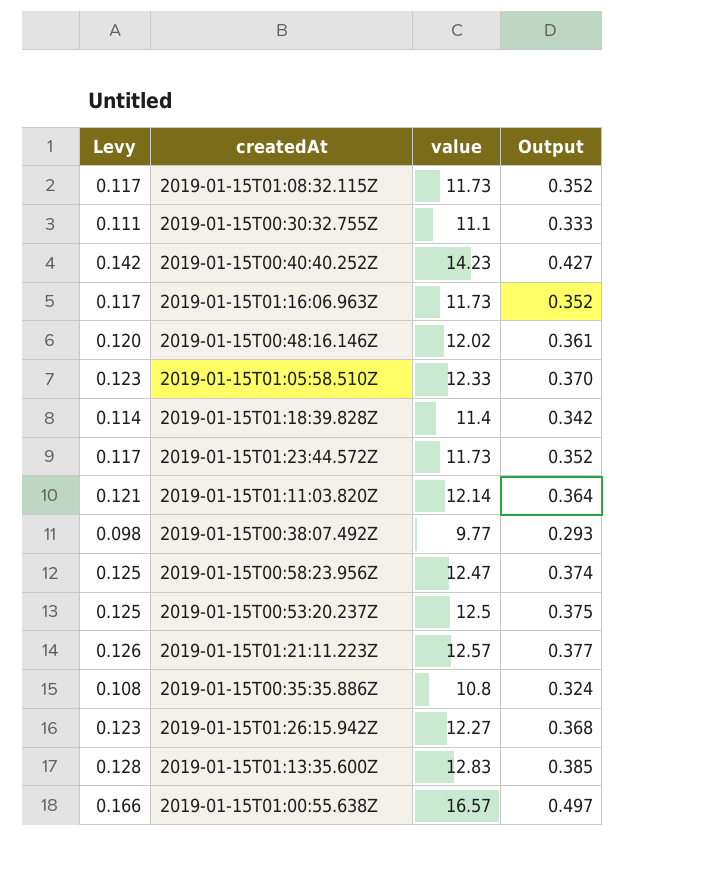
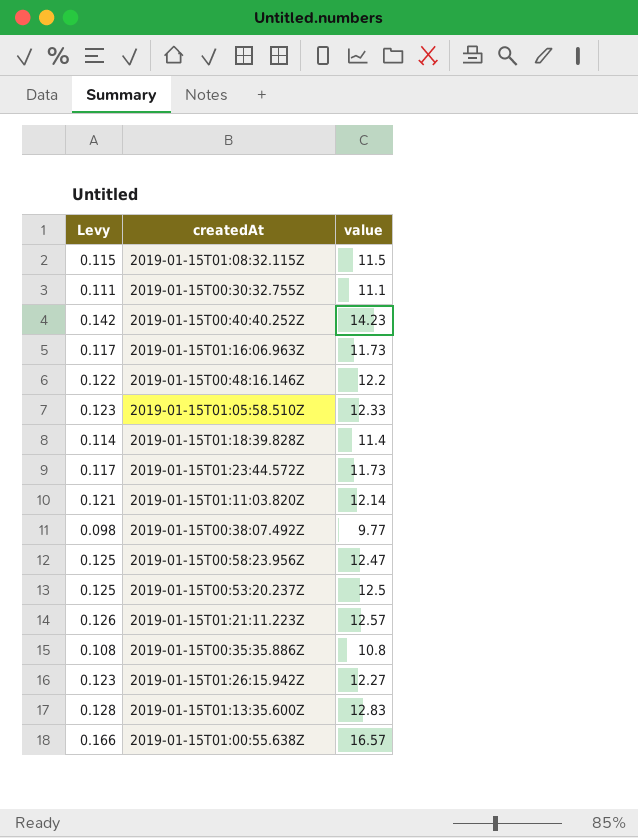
column Output | formula: [value] * 0.03 -> none
2019-01-15T01:08:32.115Z | Levy: 0.117 -> 0.115
2019-01-15T01:08:32.115Z | value: 11.73 -> 11.5
2019-01-15T00:48:16.146Z | Levy: 0.120 -> 0.122
2019-01-15T00:48:16.146Z | value: 12.02 -> 12.2

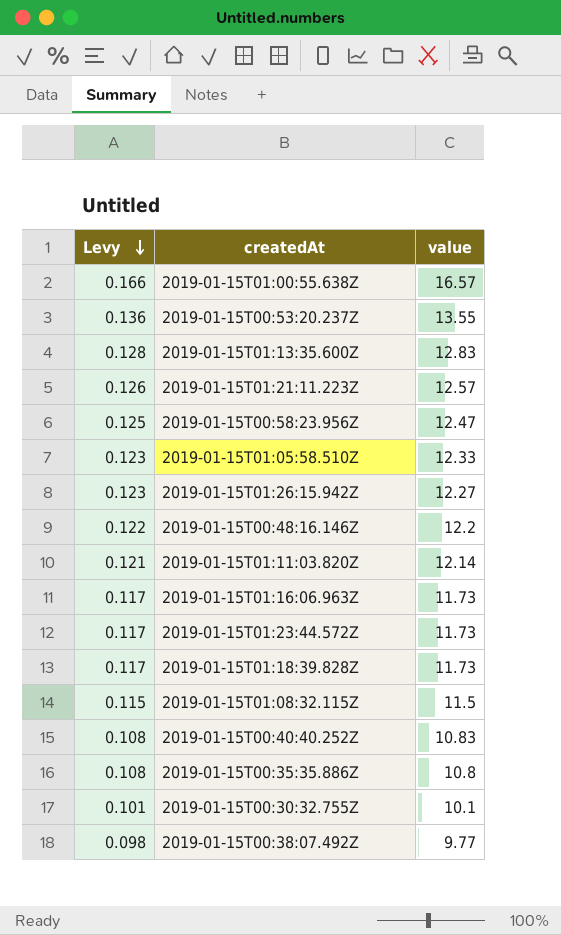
row order: none -> Levy descending
2019-01-15T00:53:20.237Z | Levy: 0.125 -> 0.136
2019-01-15T00:53:20.237Z | value: 12.5 -> 13.55
2019-01-15T01:18:39.828Z | Levy: 0.114 -> 0.117
2019-01-15T01:18:39.828Z | value: 11.4 -> 11.73
2019-01-15T00:40:40.252Z | Levy: 0.142 -> 0.108
2019-01-15T00:40:40.252Z | value: 14.23 -> 10.83
2019-01-15T00:30:32.755Z | Levy: 0.111 -> 0.101
2019-01-15T00:30:32.755Z | value: 11.1 -> 10.1

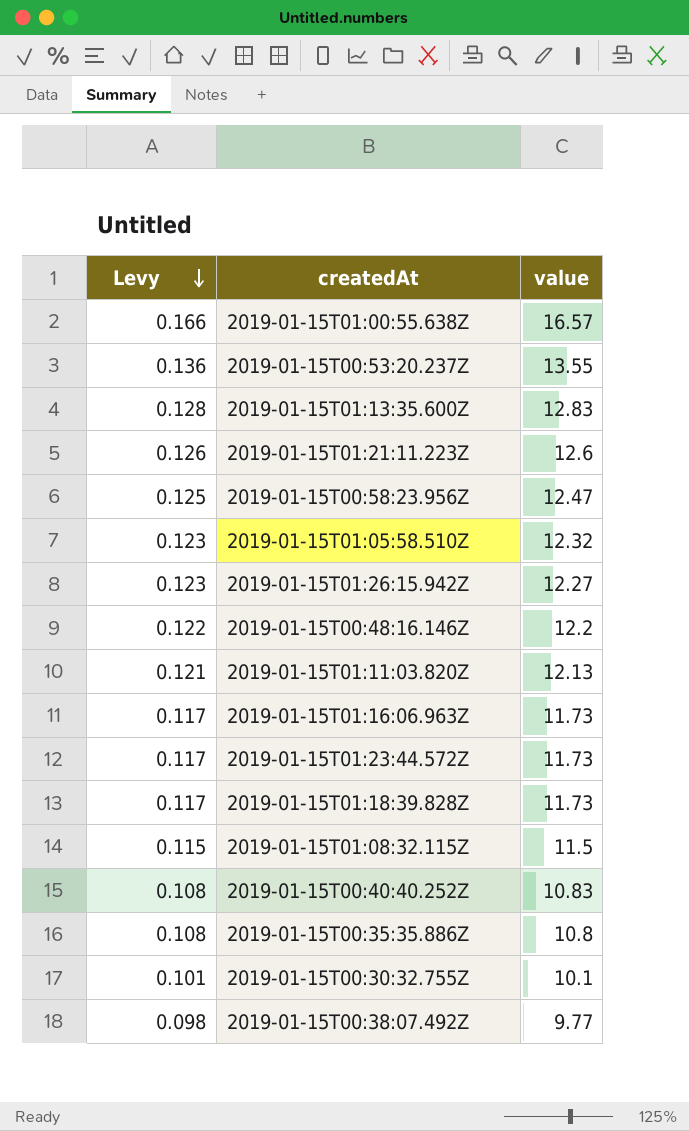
2019-01-15T01:21:11.223Z | value: 12.57 -> 12.6
2019-01-15T01:05:58.510Z | value: 12.33 -> 12.32
2019-01-15T01:11:03.820Z | value: 12.14 -> 12.13

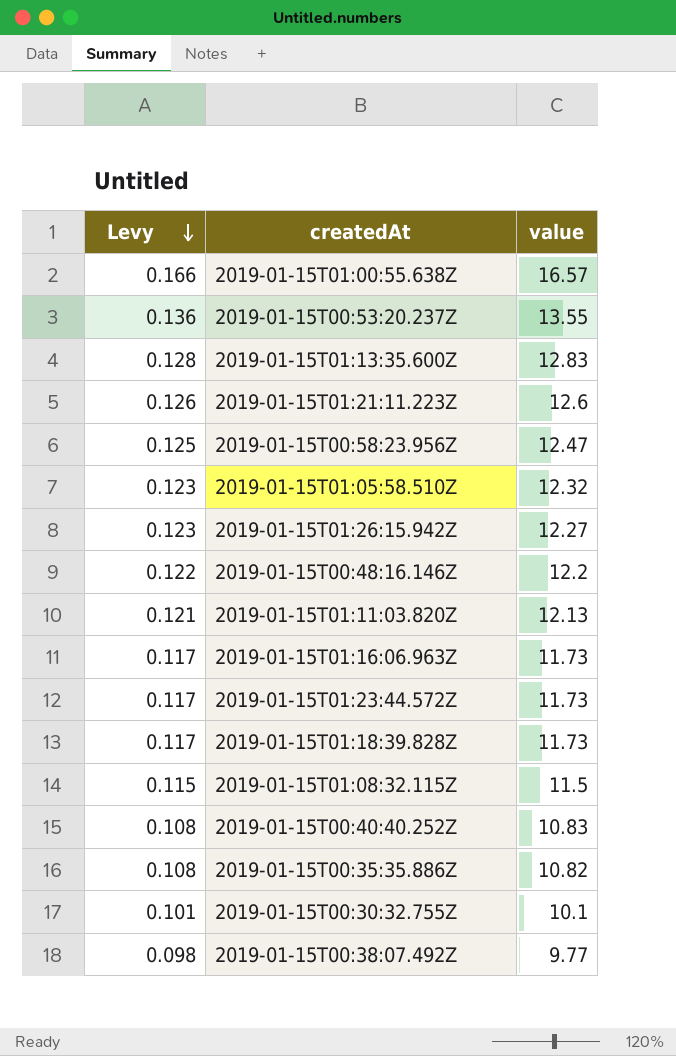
2019-01-15T00:35:35.886Z | value: 10.8 -> 10.82

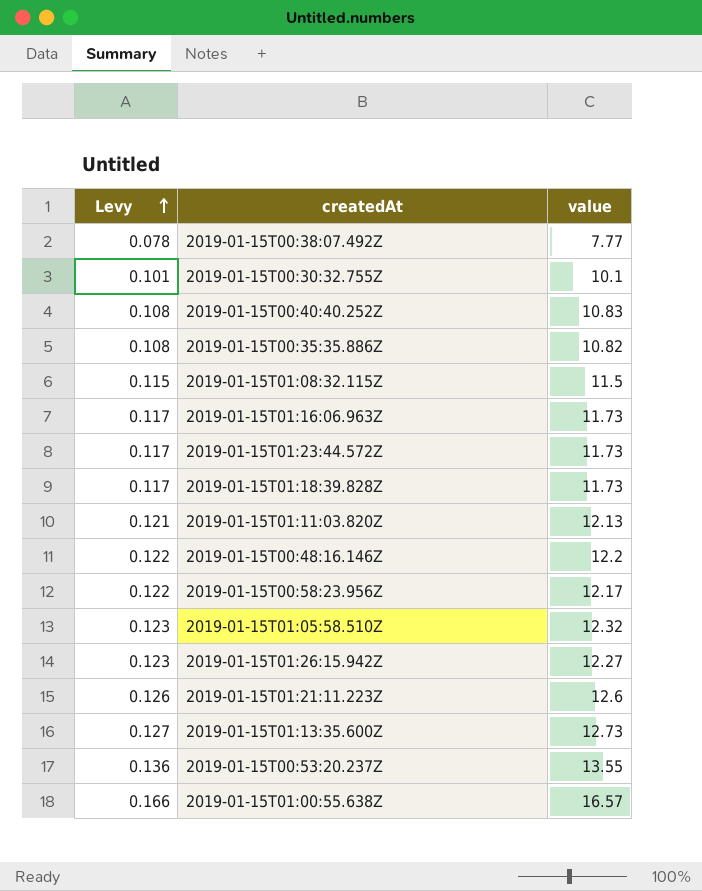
row order: Levy descending -> Levy ascending
2019-01-15T00:38:07.492Z | Levy: 0.098 -> 0.078
2019-01-15T00:38:07.492Z | value: 9.77 -> 7.77
2019-01-15T00:58:23.956Z | Levy: 0.125 -> 0.122
2019-01-15T00:58:23.956Z | value: 12.47 -> 12.17
2019-01-15T01:13:35.600Z | Levy: 0.128 -> 0.127
2019-01-15T01:13:35.600Z | value: 12.83 -> 12.73

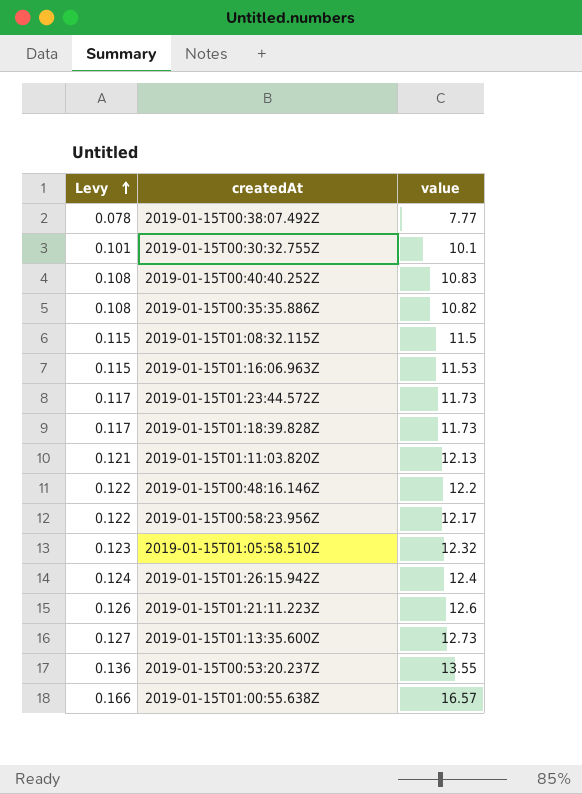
2019-01-15T01:16:06.963Z | Levy: 0.117 -> 0.115
2019-01-15T01:16:06.963Z | value: 11.73 -> 11.53
2019-01-15T01:26:15.942Z | Levy: 0.123 -> 0.124
2019-01-15T01:26:15.942Z | value: 12.27 -> 12.4

